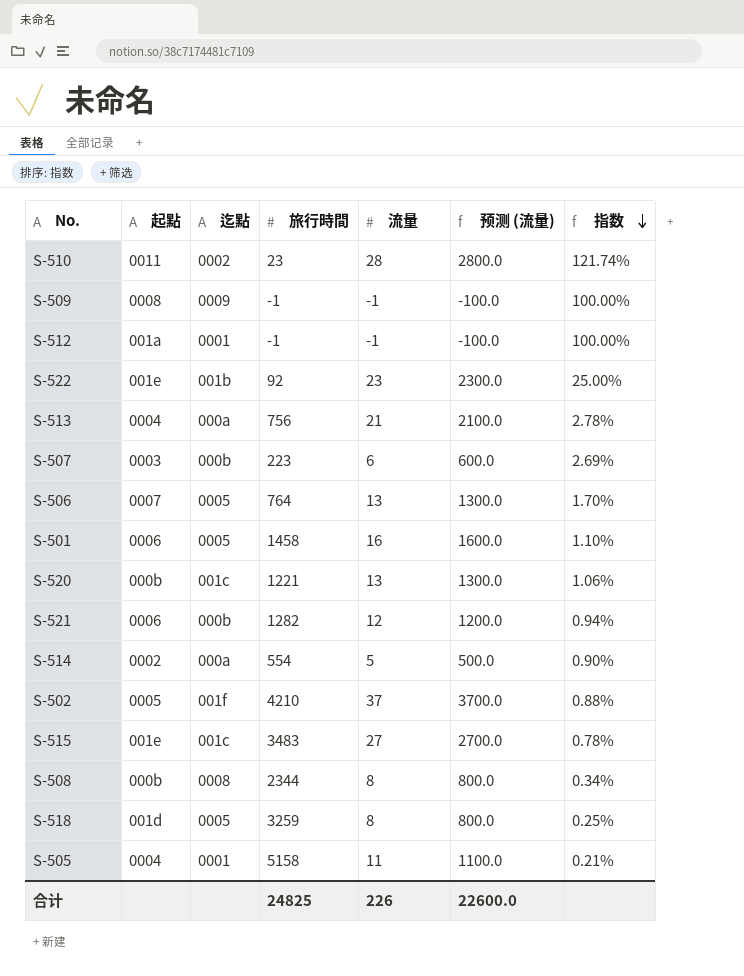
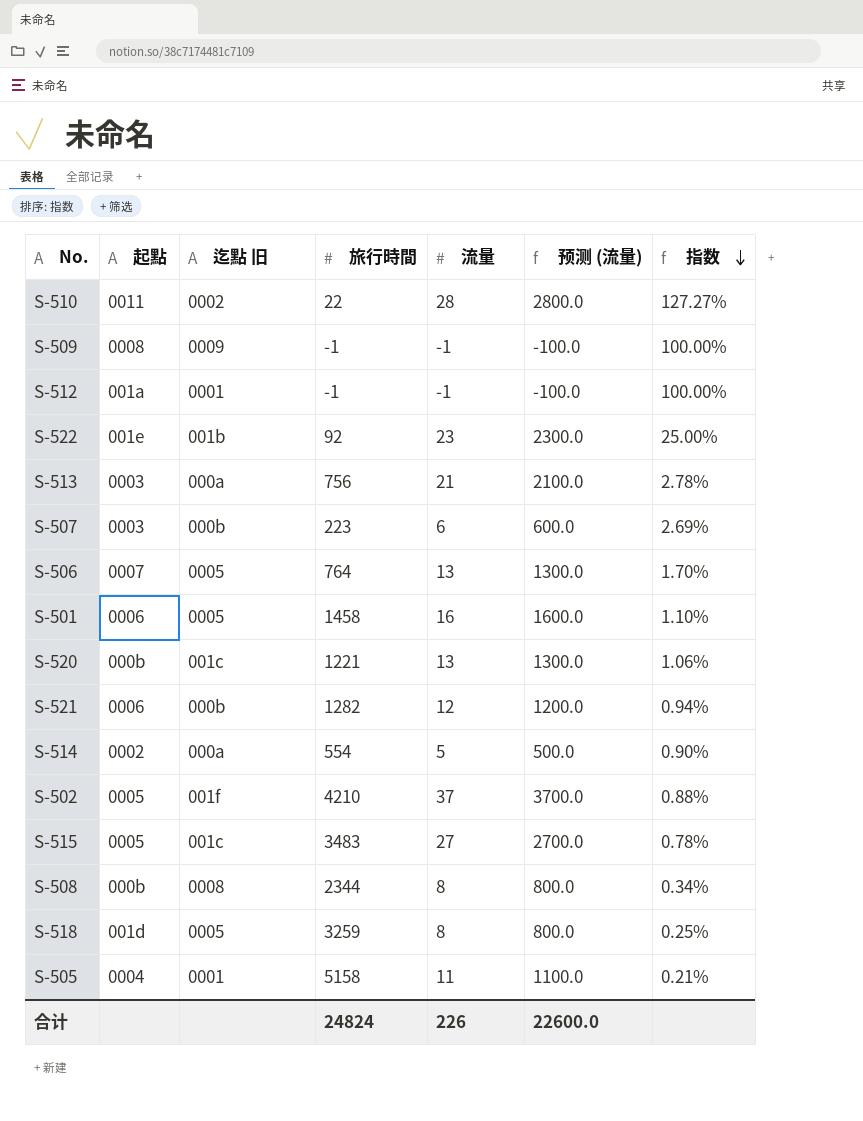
column name: 迄點 -> 迄點 旧
S-510 | 旅行時間: 23 -> 22
S-510 | 指数: 121.74% -> 127.27%
S-513 | 起點: 0004 -> 0003
S-515 | 起點: 001e -> 0005
合计 | 旅行時間: 24825 -> 24824

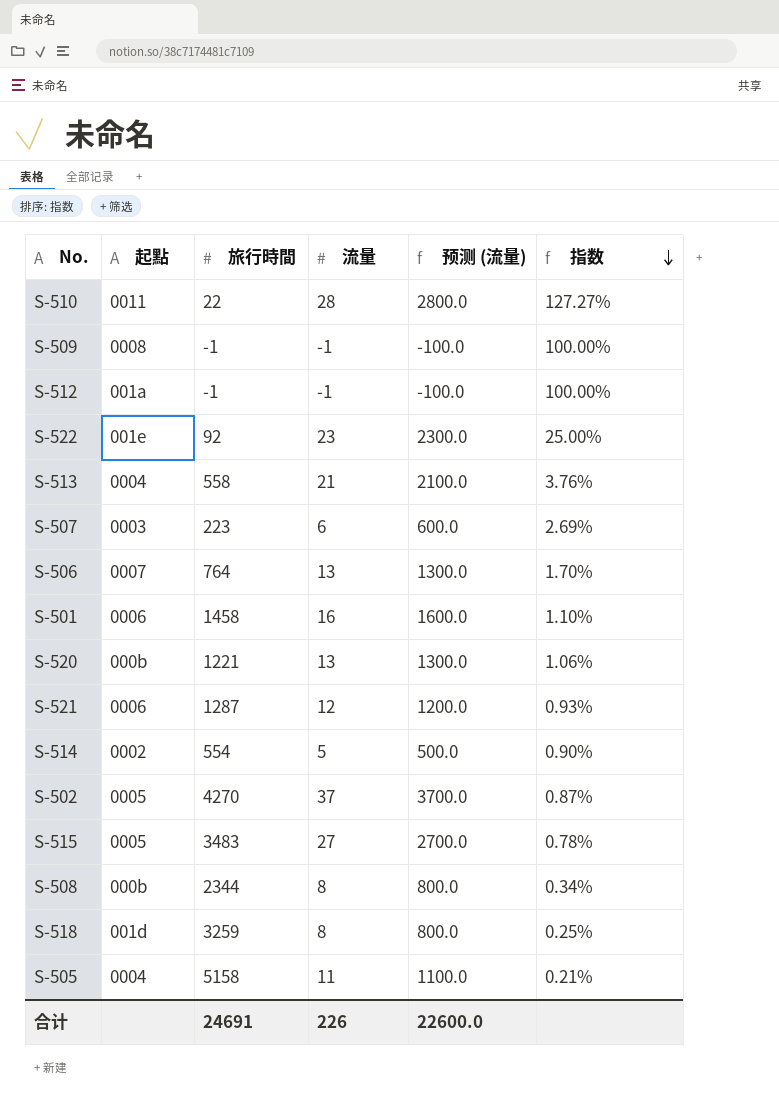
column 迄點 旧 | position: 3 -> none
S-513 | 起點: 0003 -> 0004
S-513 | 旅行時間: 756 -> 558
S-513 | 指数: 2.78% -> 3.76%
S-521 | 旅行時間: 1282 -> 1287
S-521 | 指数: 0.94% -> 0.93%
S-502 | 旅行時間: 4210 -> 4270
S-502 | 指数: 0.88% -> 0.87%
合计 | 旅行時間: 24824 -> 24691

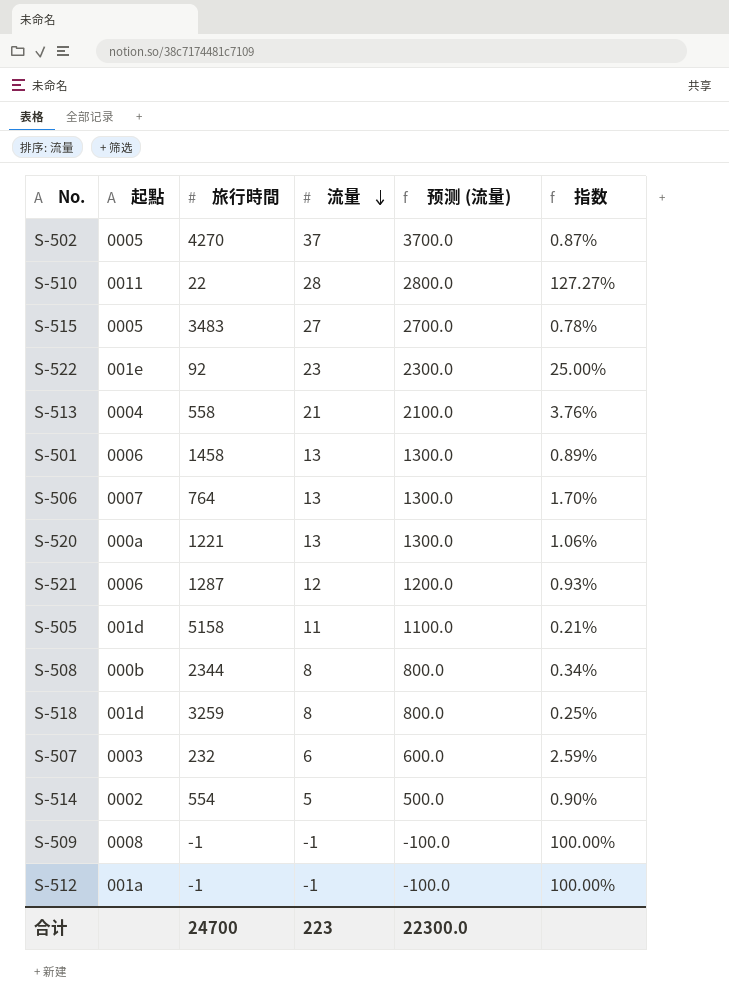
row order: 指数 descending -> 流量 descending
S-501 | 流量: 16 -> 13
S-501 | 预测 (流量): 1600.0 -> 1300.0
S-501 | 指数: 1.10% -> 0.89%
S-520 | 起點: 000b -> 000a
S-505 | 起點: 0004 -> 001d
S-507 | 旅行時間: 223 -> 232
S-507 | 指数: 2.69% -> 2.59%
合计 | 旅行時間: 24691 -> 24700
合计 | 流量: 226 -> 223
合计 | 预测 (流量): 22600.0 -> 22300.0

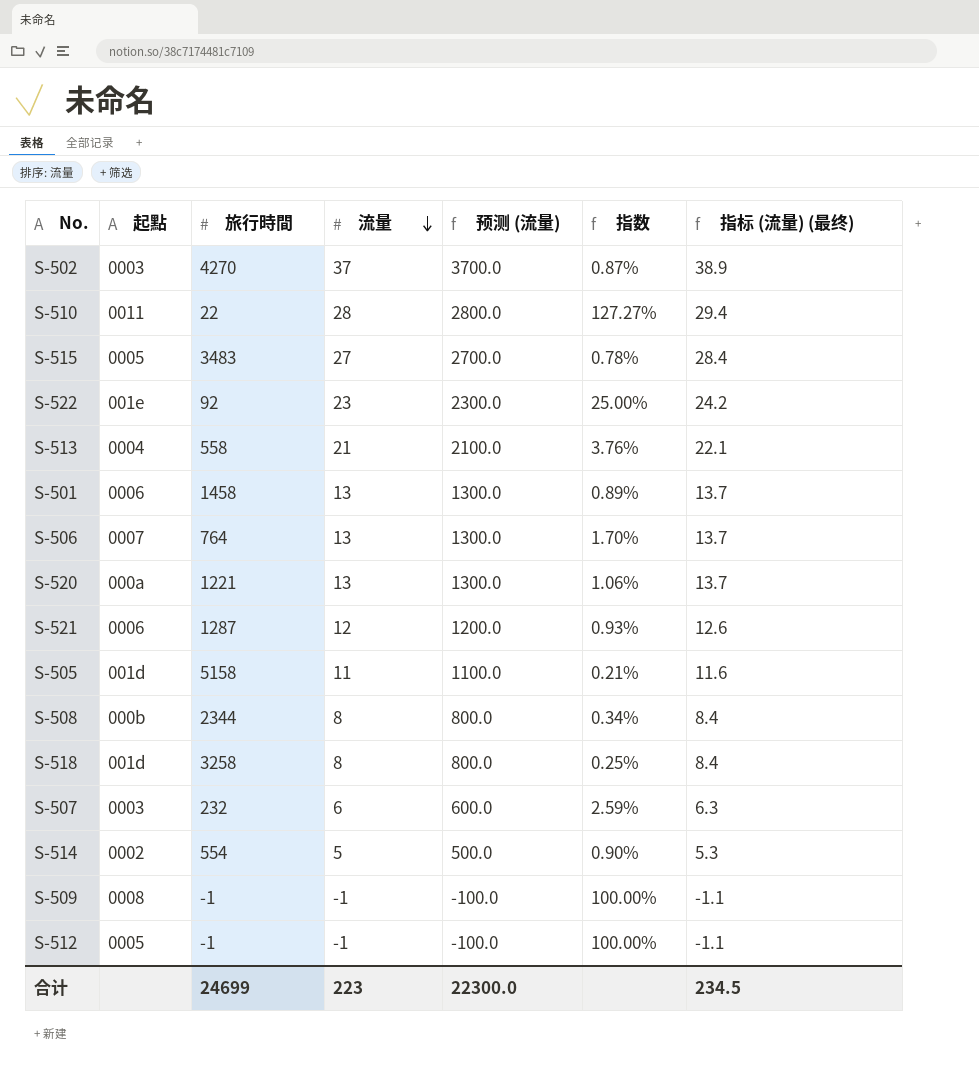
column 指标 (流量) (最终) | formula: none -> [流量] * 1.05
S-502 | 起點: 0005 -> 0003
S-518 | 旅行時間: 3259 -> 3258
S-512 | 起點: 001a -> 0005
合计 | 旅行時間: 24700 -> 24699

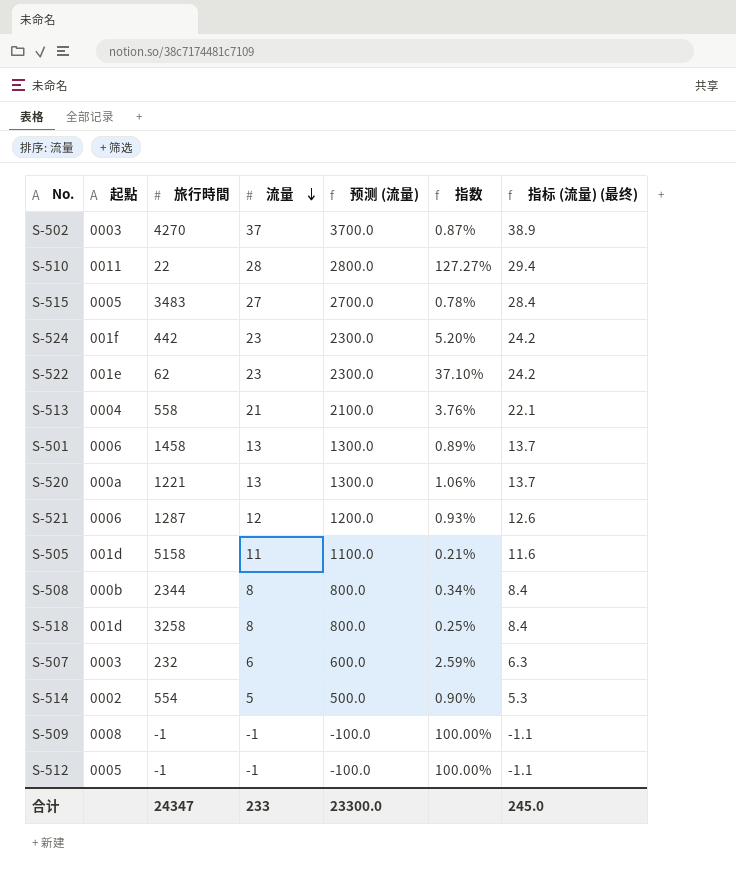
row S-506: 0007 | 764 | 13 | 1300.0 | 1.70% | 13.7 -> none
row S-524: none -> 001f | 442 | 23 | 2300.0 | 5.20% | 24.2
S-522 | 旅行時間: 92 -> 62
S-522 | 指数: 25.00% -> 37.10%
合计 | 旅行時間: 24699 -> 24347
合计 | 流量: 223 -> 233
合计 | 预测 (流量): 22300.0 -> 23300.0
合计 | 指标 (流量) (最终): 234.5 -> 245.0

